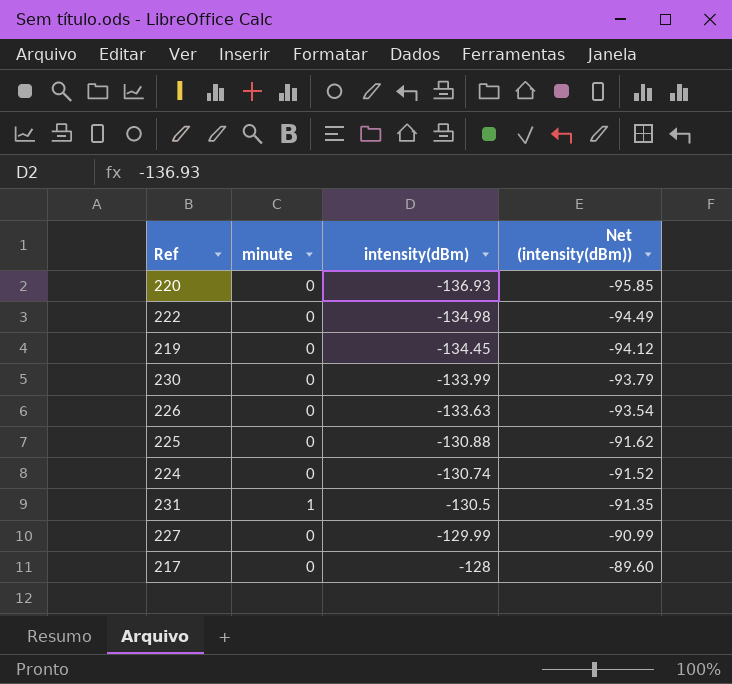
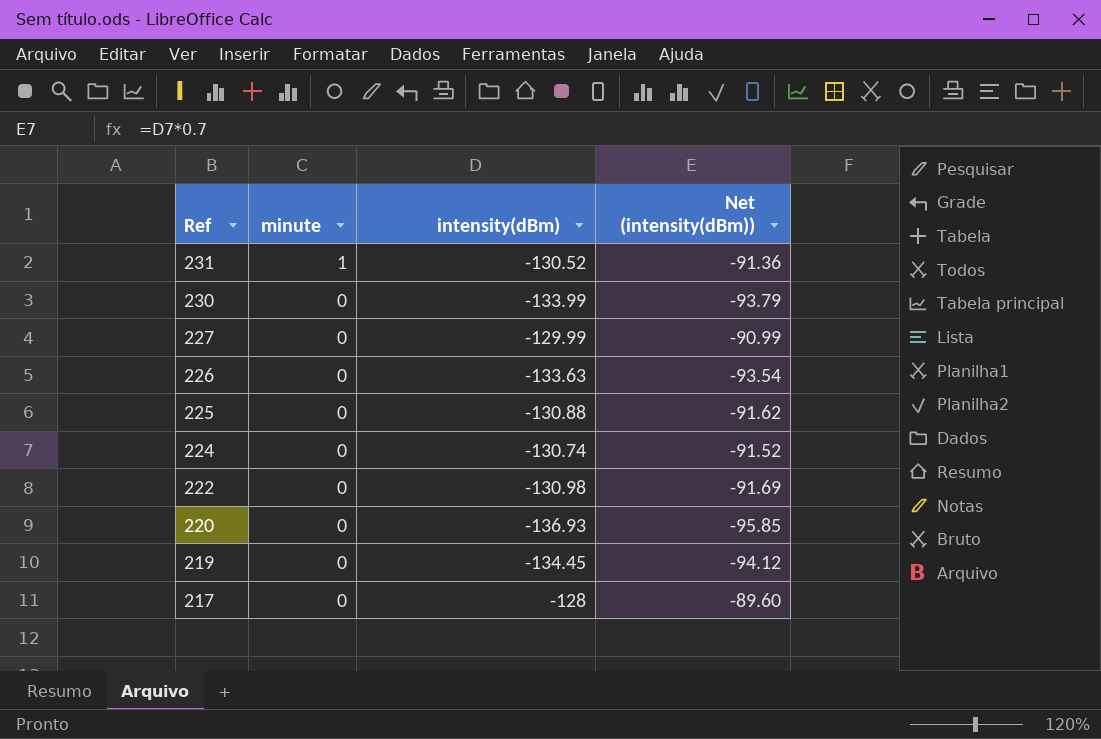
row order: intensity(dBm) ascending -> Ref descending
231 | intensity(dBm): -130.5 -> -130.52
231 | Net (intensity(dBm)): -91.35 -> -91.36
222 | intensity(dBm): -134.98 -> -130.98
222 | Net (intensity(dBm)): -94.49 -> -91.69

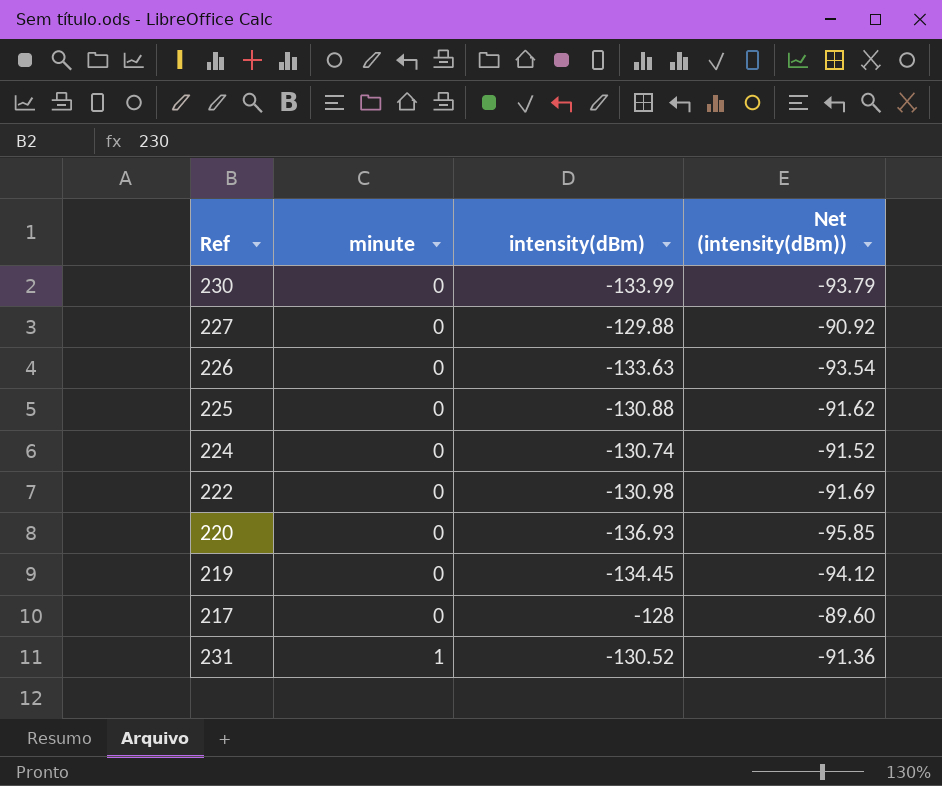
row order: Ref descending -> minute ascending
227 | intensity(dBm): -129.99 -> -129.88
227 | Net (intensity(dBm)): -90.99 -> -90.92

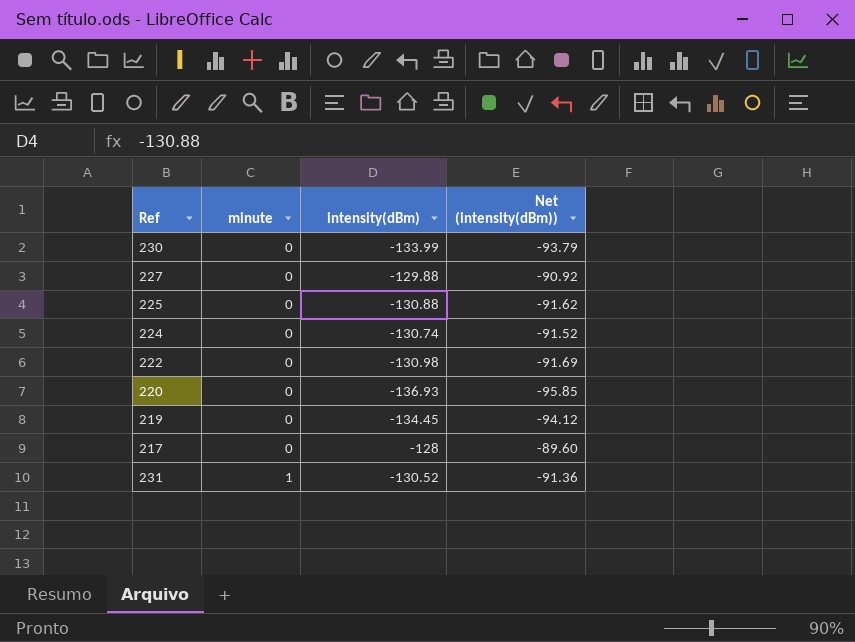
row 226: 0 | -133.63 | -93.54 -> none

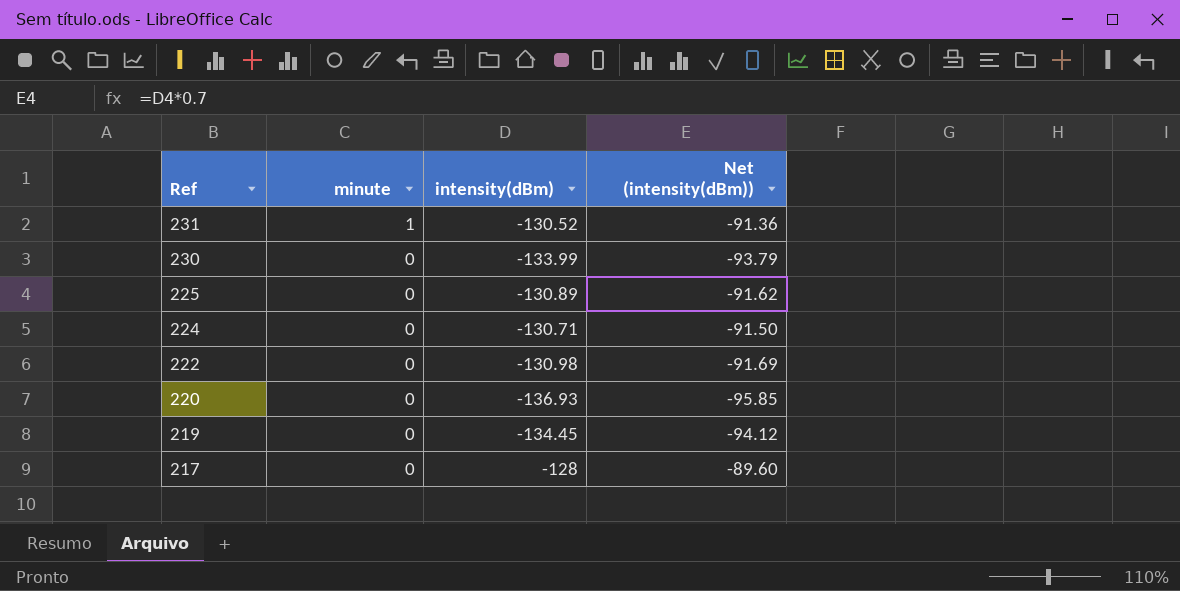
row order: minute ascending -> Ref descending
row 227: 0 | -129.88 | -90.92 -> none
225 | intensity(dBm): -130.88 -> -130.89
224 | intensity(dBm): -130.74 -> -130.71
224 | Net (intensity(dBm)): -91.52 -> -91.50

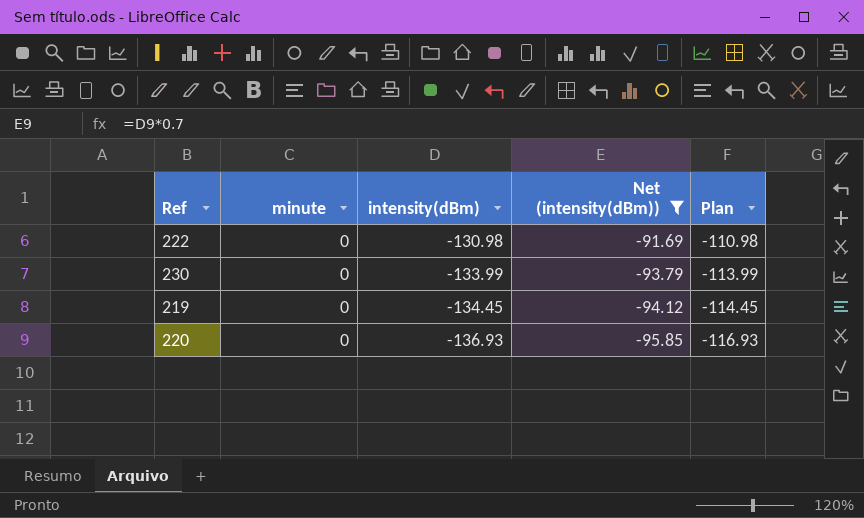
filter: none -> Net (intensity(dBm)) <= -91.69
row order: Ref descending -> intensity(dBm) descending
column Plan | formula: none -> [intensity(dBm)] + 20

